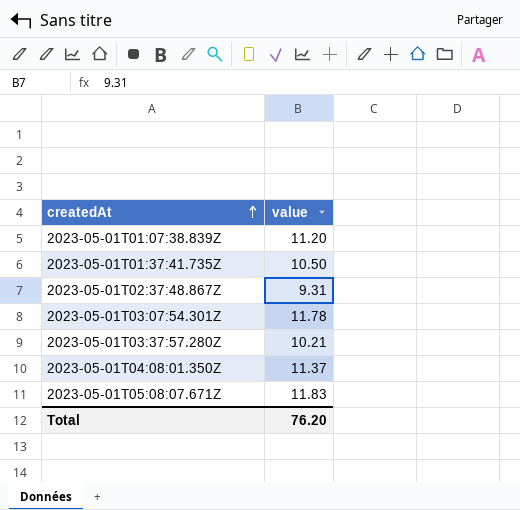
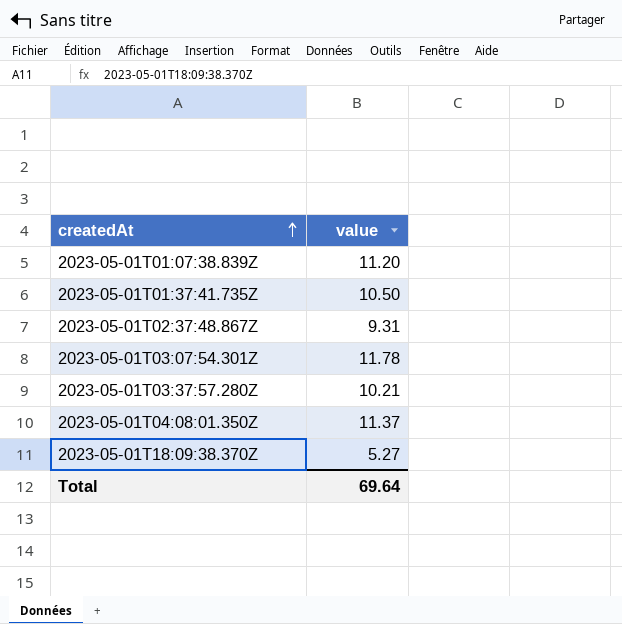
row 2023-05-01T05:08:07.671Z: 11.83 -> none
row 2023-05-01T18:09:38.370Z: none -> 5.27
Total | value: 76.20 -> 69.64

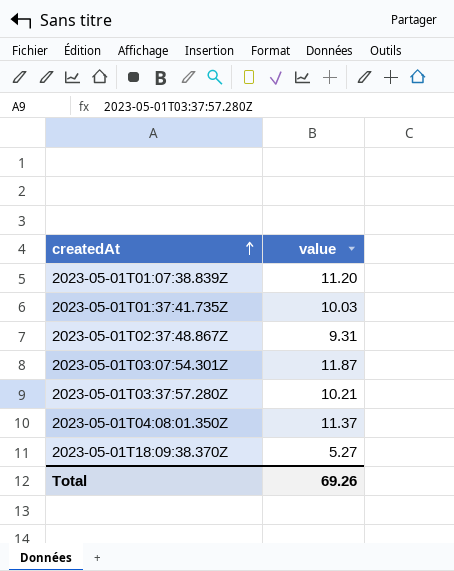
2023-05-01T01:37:41.735Z | value: 10.50 -> 10.03
2023-05-01T03:07:54.301Z | value: 11.78 -> 11.87
Total | value: 69.64 -> 69.26

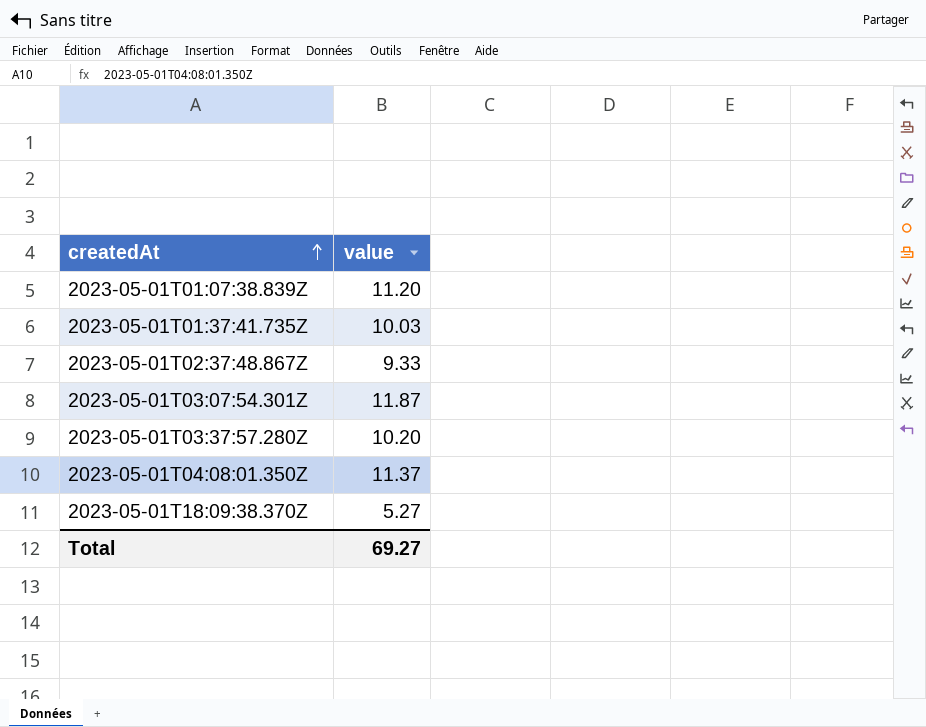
2023-05-01T02:37:48.867Z | value: 9.31 -> 9.33
2023-05-01T03:37:57.280Z | value: 10.21 -> 10.20
Total | value: 69.26 -> 69.27

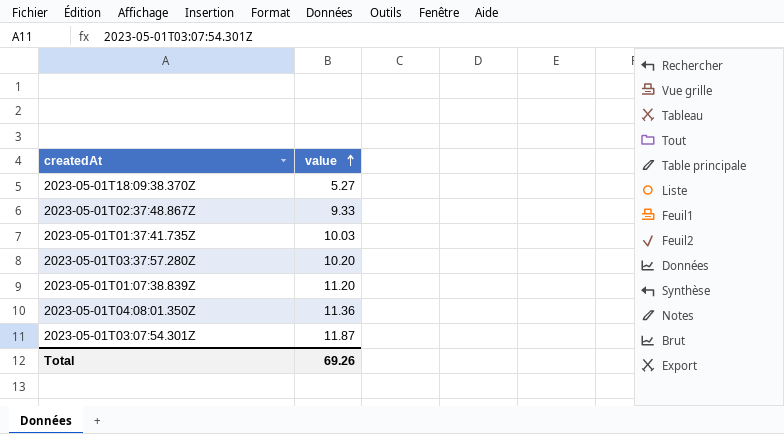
row order: createdAt ascending -> value ascending
2023-05-01T04:08:01.350Z | value: 11.37 -> 11.36
Total | value: 69.27 -> 69.26

